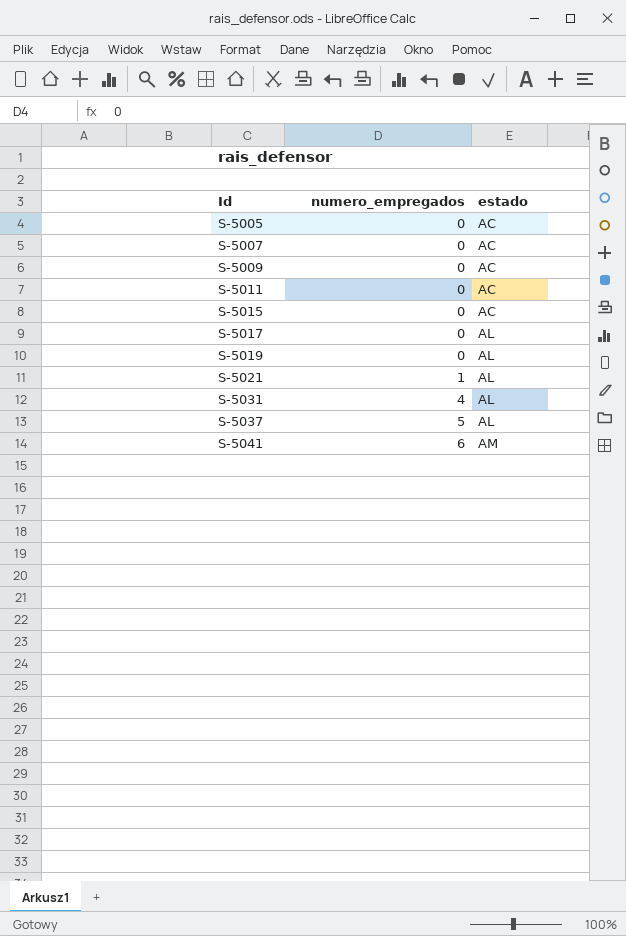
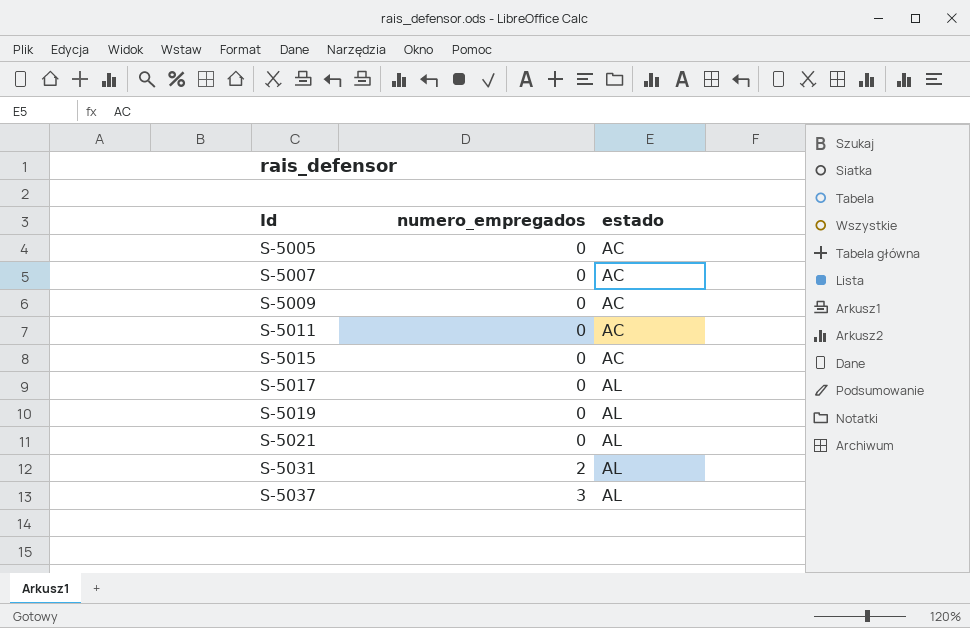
row S-5041: 6 | AM -> none
S-5021 | numero_empregados: 1 -> 0
S-5031 | numero_empregados: 4 -> 2
S-5037 | numero_empregados: 5 -> 3

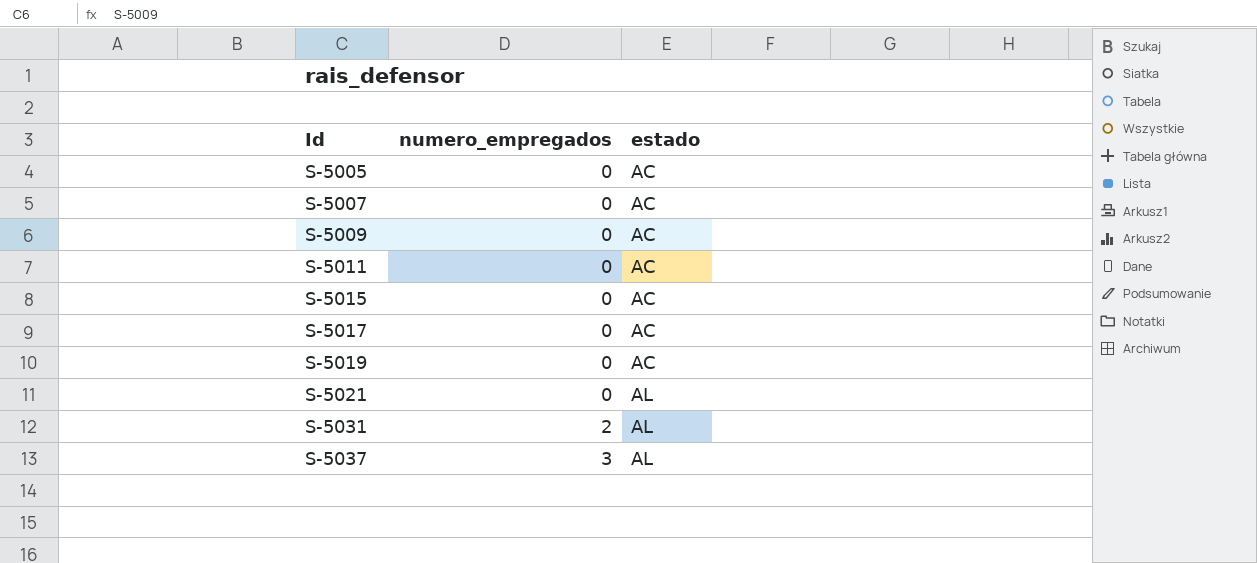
S-5017 | estado: AL -> AC
S-5019 | estado: AL -> AC

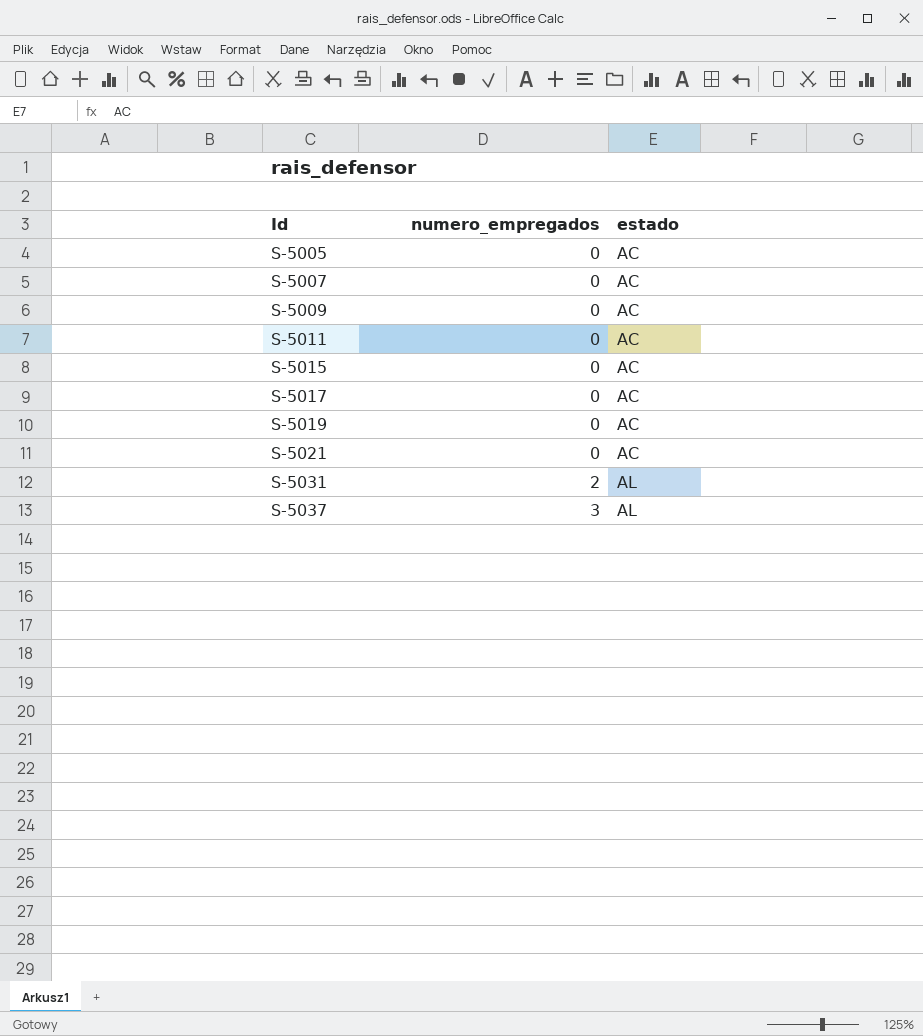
S-5021 | estado: AL -> AC

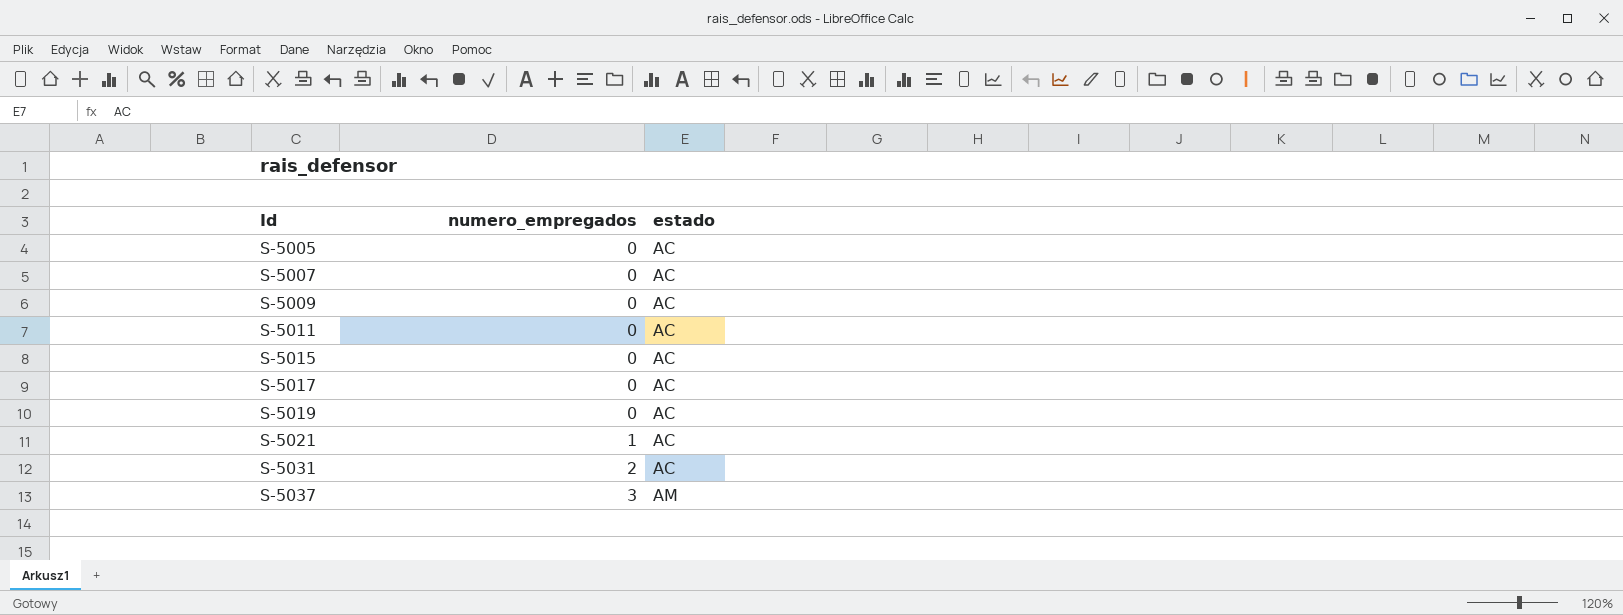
S-5021 | numero_empregados: 0 -> 1
S-5031 | estado: AL -> AC
S-5037 | estado: AL -> AM

